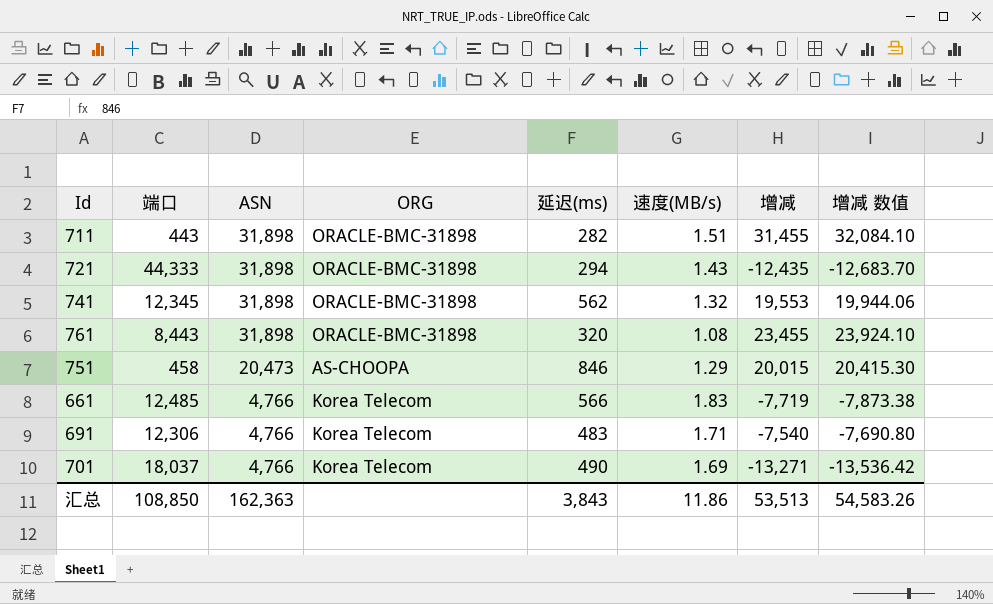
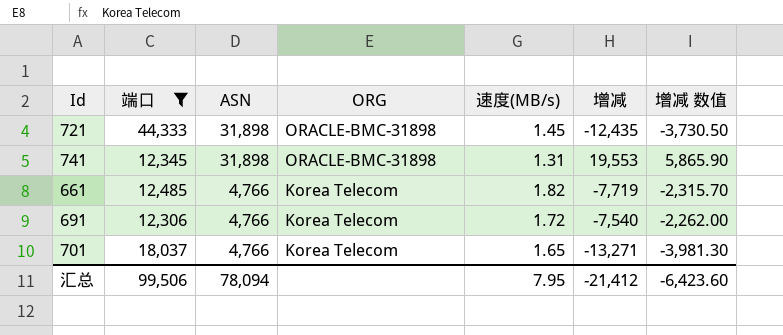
filter: none -> 端口 >= 12,306
column 延迟(ms) | position: 5 -> none
column 增减 数值 | formula: [增减] * 1.02 -> [增减] * 0.3
721 | 速度(MB/s): 1.43 -> 1.45
741 | 速度(MB/s): 1.32 -> 1.31
661 | 速度(MB/s): 1.83 -> 1.82
691 | 速度(MB/s): 1.71 -> 1.72
701 | 速度(MB/s): 1.69 -> 1.65
汇总 | 端口: 108,850 -> 99,506
汇总 | ASN: 162,363 -> 78,094
汇总 | 速度(MB/s): 11.86 -> 7.95
汇总 | 增减: 53,513 -> -21,412
汇总 | 增减 数值: 54,583.26 -> -6,423.60

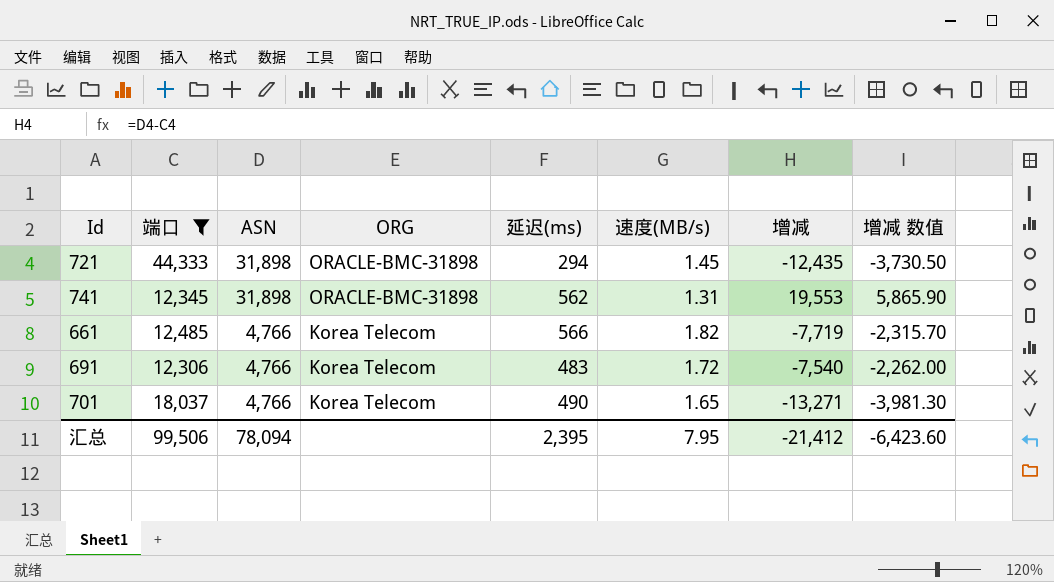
column 延迟(ms) | position: none -> 5

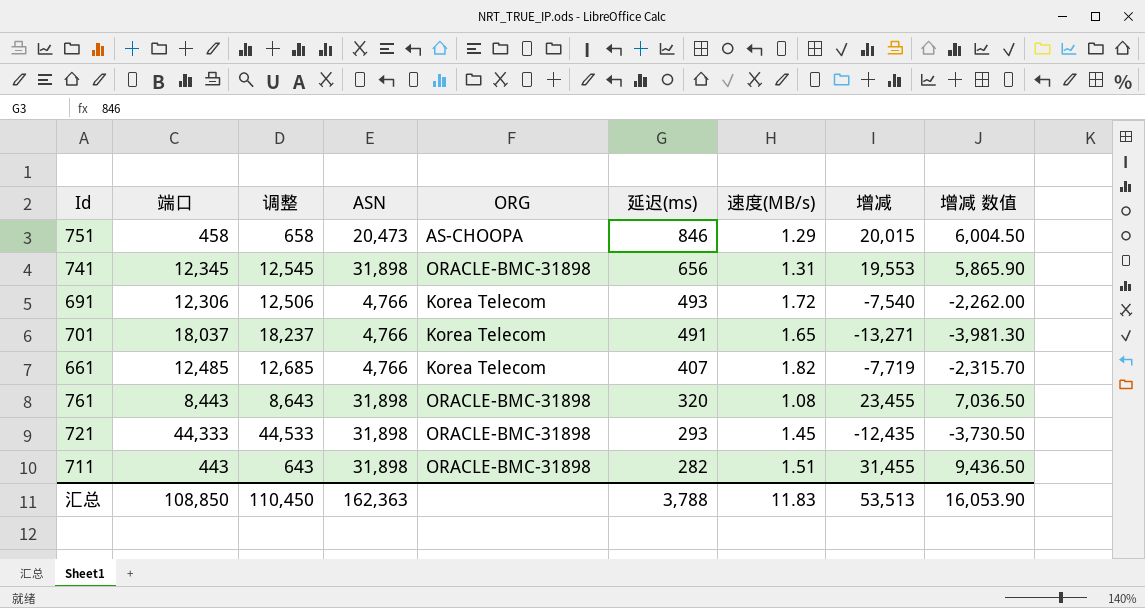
filter: 端口 >= 12,306 -> none
row order: ASN descending -> 延迟(ms) descending
column 调整 | formula: none -> [端口] + 200
741 | 延迟(ms): 562 -> 656
691 | 延迟(ms): 483 -> 493
701 | 延迟(ms): 490 -> 491
661 | 延迟(ms): 566 -> 407
721 | 延迟(ms): 294 -> 293
汇总 | 端口: 99,506 -> 108,850
汇总 | ASN: 78,094 -> 162,363
汇总 | 延迟(ms): 2,395 -> 3,788
汇总 | 速度(MB/s): 7.95 -> 11.83
汇总 | 增减: -21,412 -> 53,513
汇总 | 增减 数值: -6,423.60 -> 16,053.90

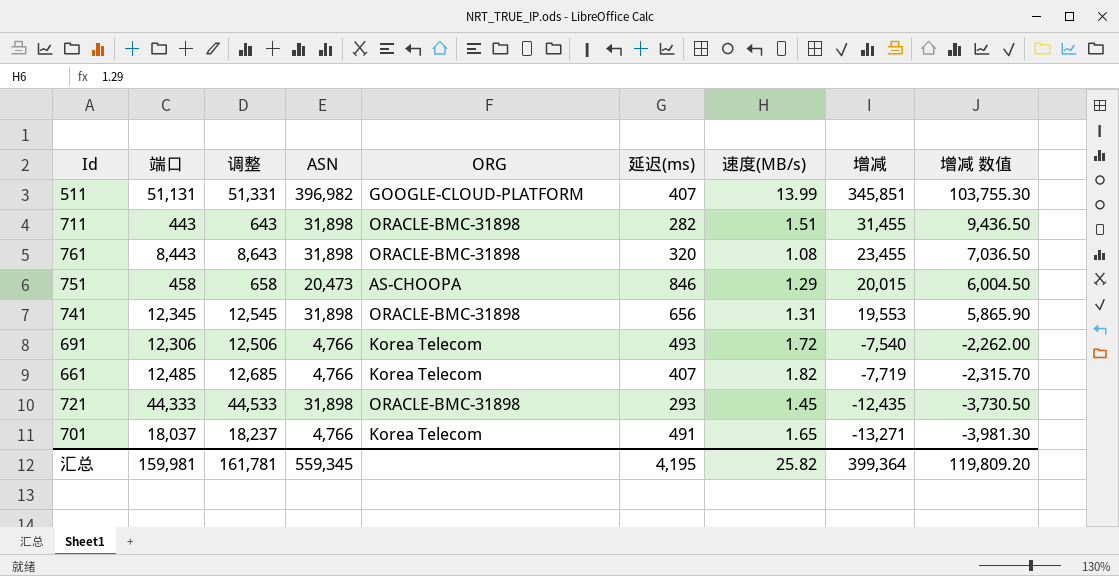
row order: 延迟(ms) descending -> 增减 descending
row 511: none -> 51,131 | 51,331 | 396,982 | GOOGLE-CLOUD-PLATFORM | 407 | 13.99 | 345,851 | 103,755.30
汇总 | 端口: 108,850 -> 159,981
汇总 | 调整: 110,450 -> 161,781
汇总 | ASN: 162,363 -> 559,345
汇总 | 延迟(ms): 3,788 -> 4,195
汇总 | 速度(MB/s): 11.83 -> 25.82
汇总 | 增减: 53,513 -> 399,364
汇总 | 增减 数值: 16,053.90 -> 119,809.20

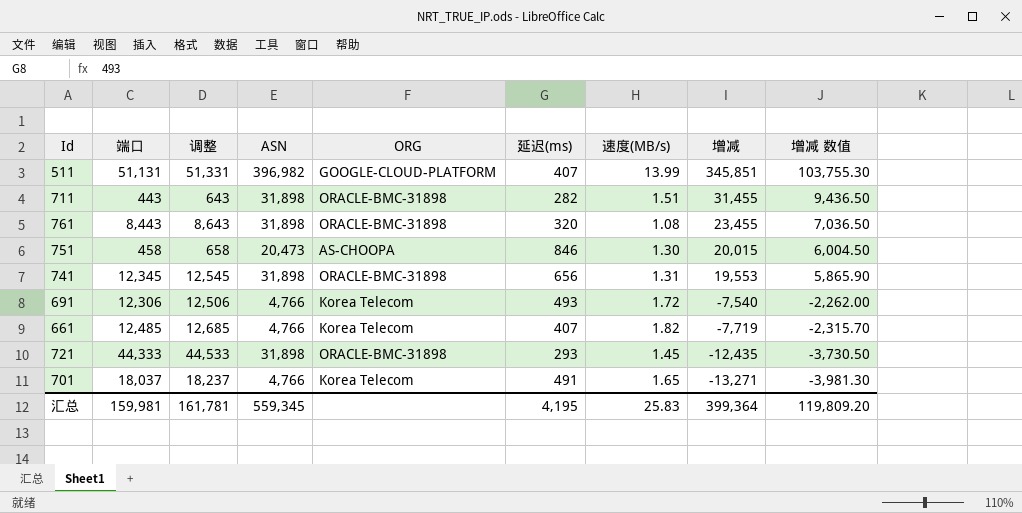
751 | 速度(MB/s): 1.29 -> 1.30
汇总 | 速度(MB/s): 25.82 -> 25.83

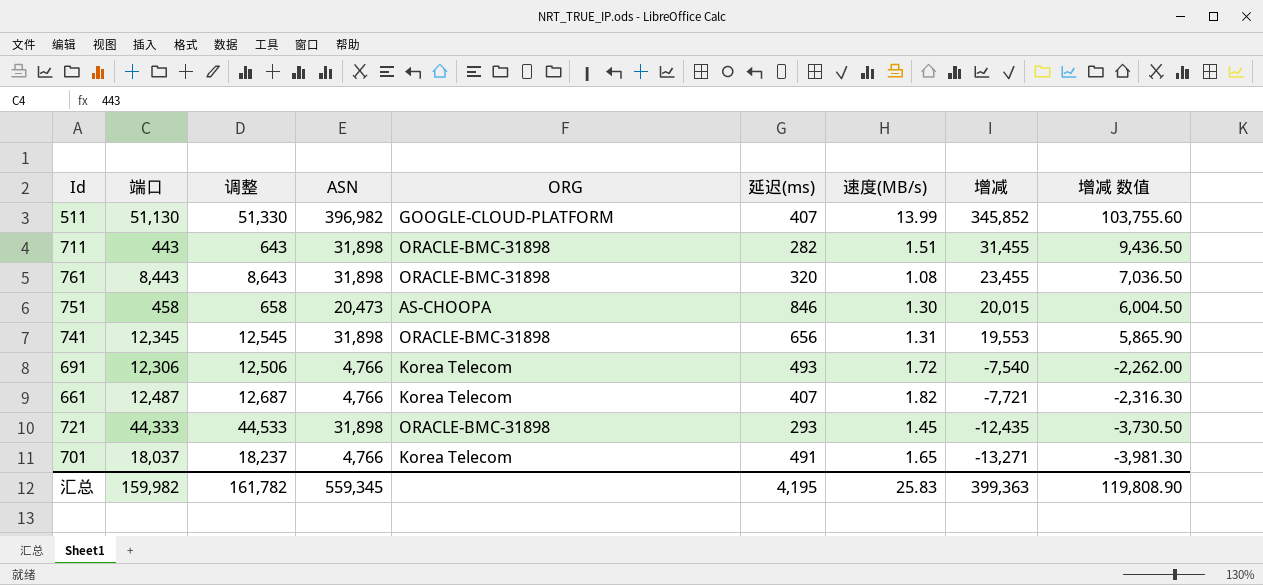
511 | 端口: 51,131 -> 51,130
511 | 调整: 51,331 -> 51,330
511 | 增减: 345,851 -> 345,852
511 | 增减 数值: 103,755.30 -> 103,755.60
661 | 端口: 12,485 -> 12,487
661 | 调整: 12,685 -> 12,687
661 | 增减: -7,719 -> -7,721
661 | 增减 数值: -2,315.70 -> -2,316.30
汇总 | 端口: 159,981 -> 159,982
汇总 | 调整: 161,781 -> 161,782
汇总 | 增减: 399,364 -> 399,363
汇总 | 增减 数值: 119,809.20 -> 119,808.90

